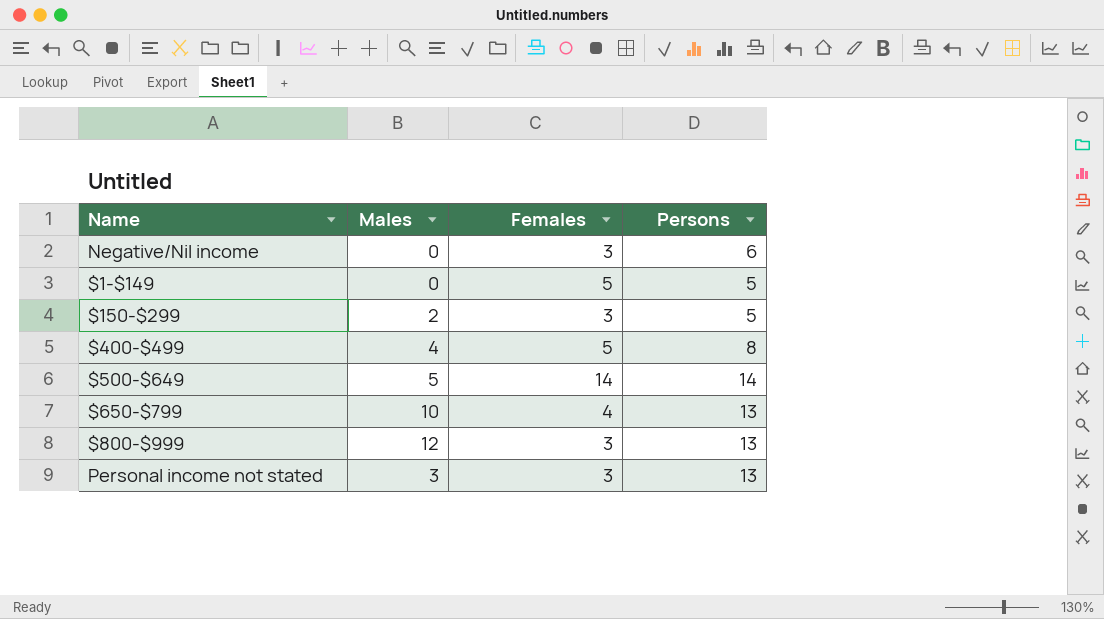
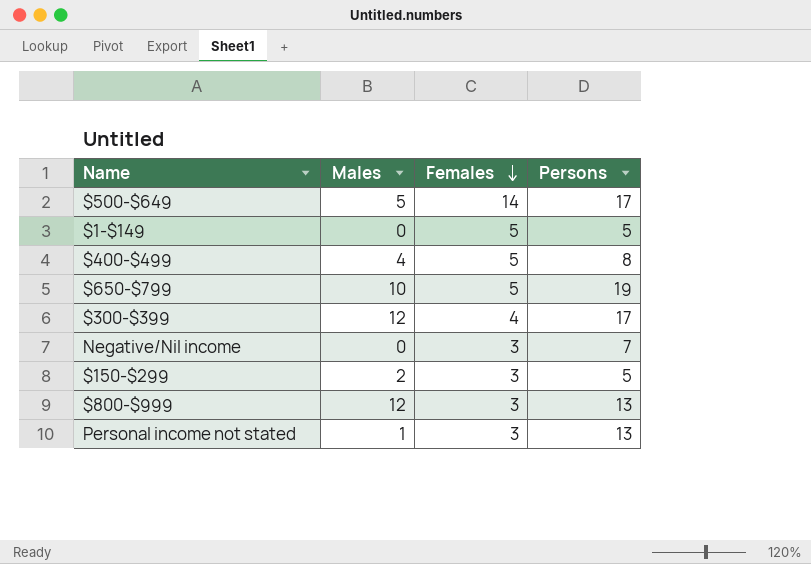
row order: none -> Females descending
$500-$649 | Persons: 14 -> 17
$650-$799 | Females: 4 -> 5
$650-$799 | Persons: 13 -> 19
row $300-$399: none -> 12 | 4 | 17
Negative/Nil income | Persons: 6 -> 7
Personal income not stated | Males: 3 -> 1

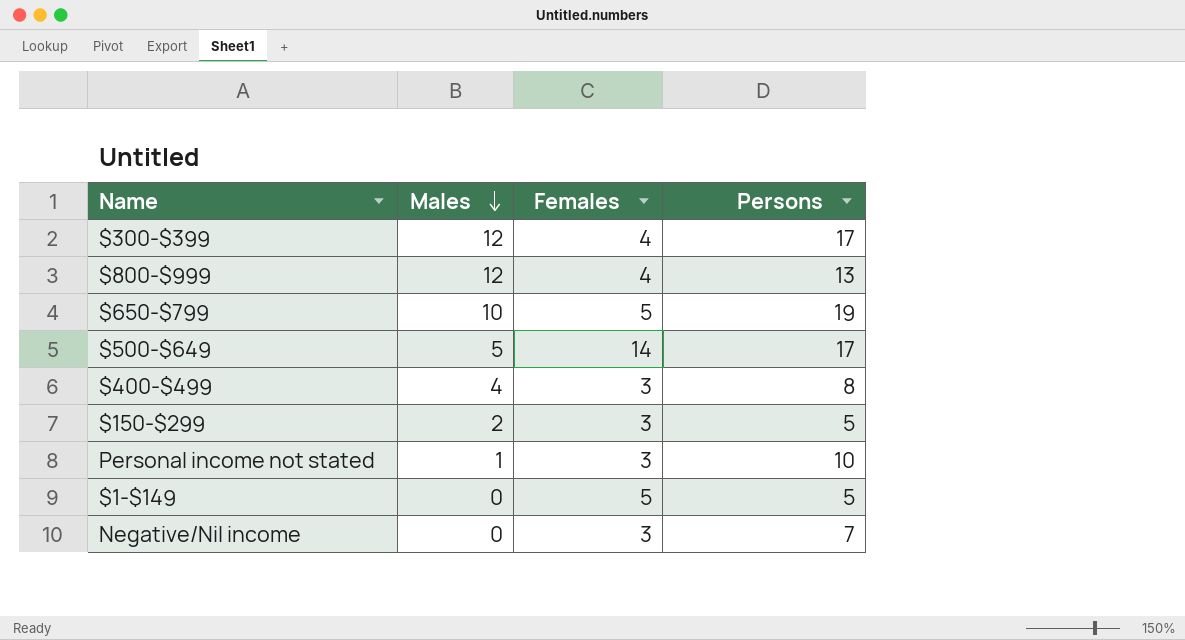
row order: Females descending -> Males descending
$800-$999 | Females: 3 -> 4
$400-$499 | Females: 5 -> 3
Personal income not stated | Persons: 13 -> 10

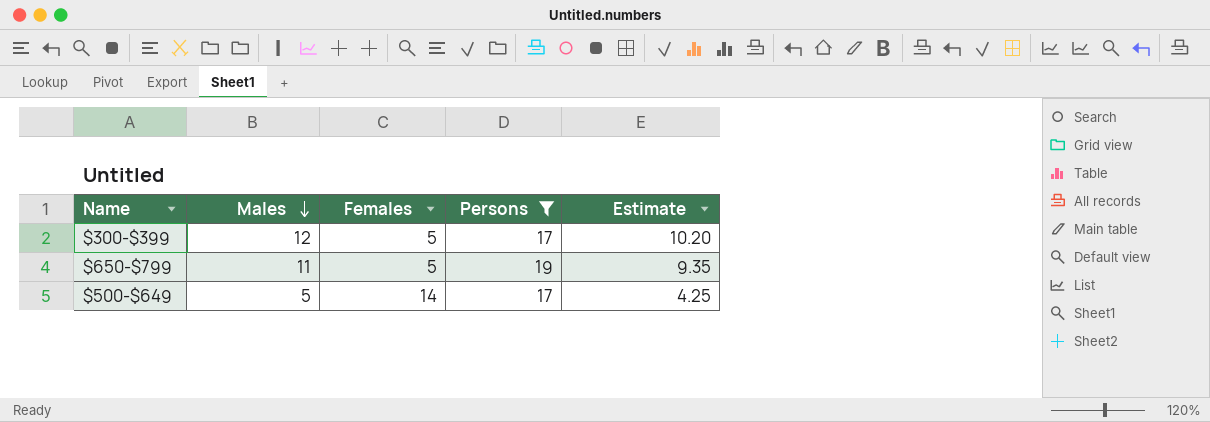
filter: none -> Persons >= 17
column Estimate | formula: none -> [Males] * 0.85
$300-$399 | Females: 4 -> 5
$650-$799 | Males: 10 -> 11

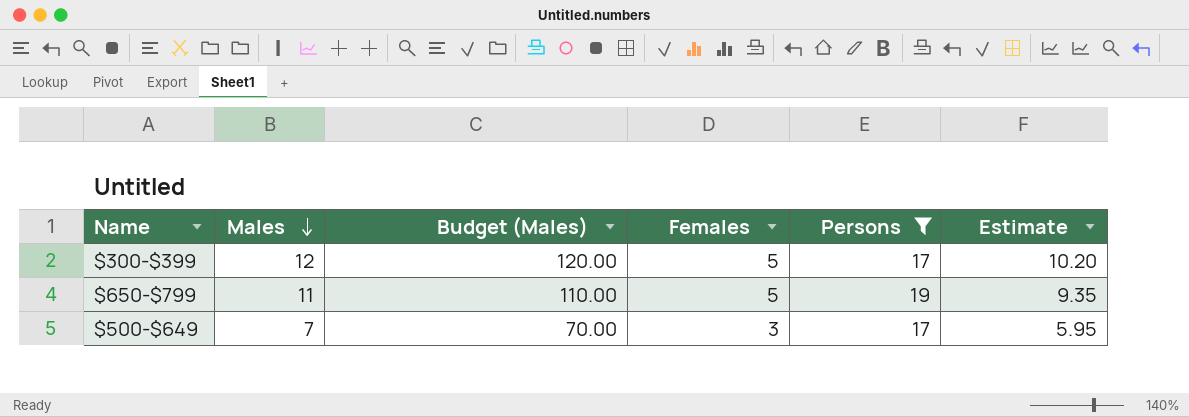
column Budget (Males) | formula: none -> [Males] * 10
$500-$649 | Males: 5 -> 7
$500-$649 | Females: 14 -> 3
$500-$649 | Estimate: 4.25 -> 5.95

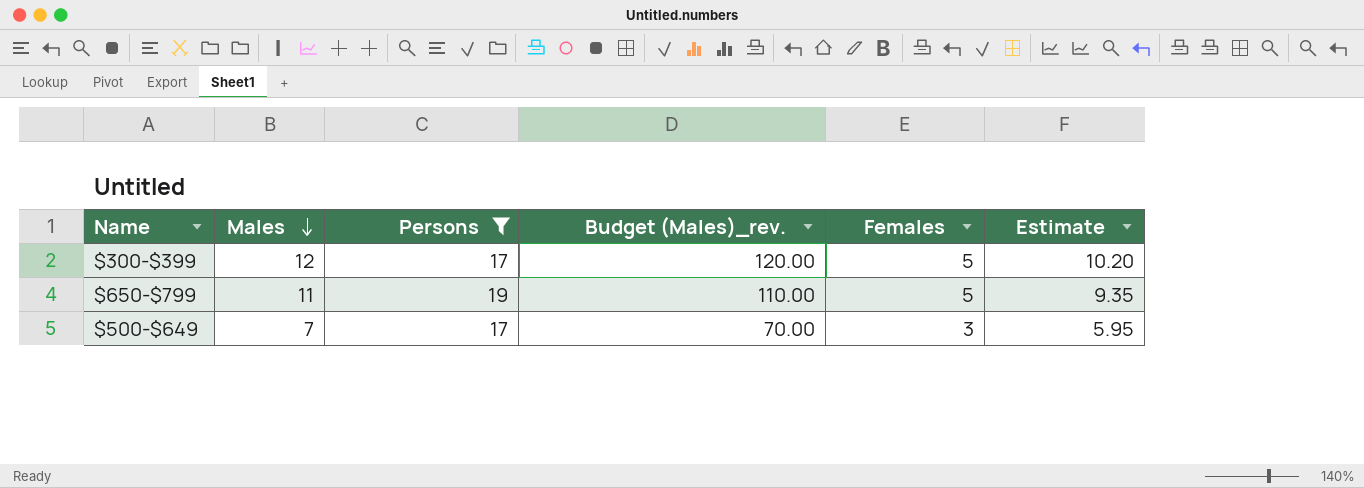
column Persons | position: 5 -> 3
column name: Budget (Males) -> Budget (Males)_rev.

